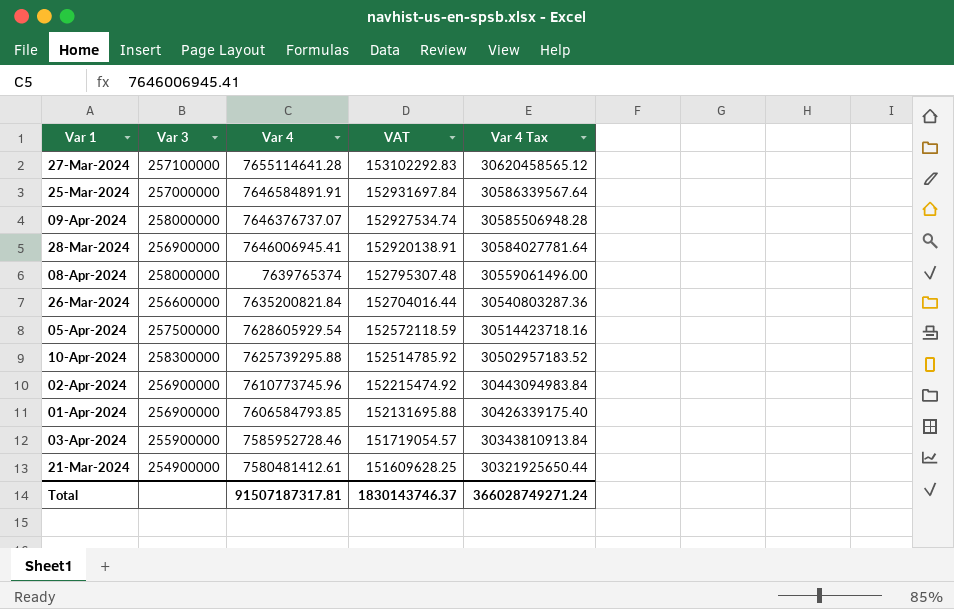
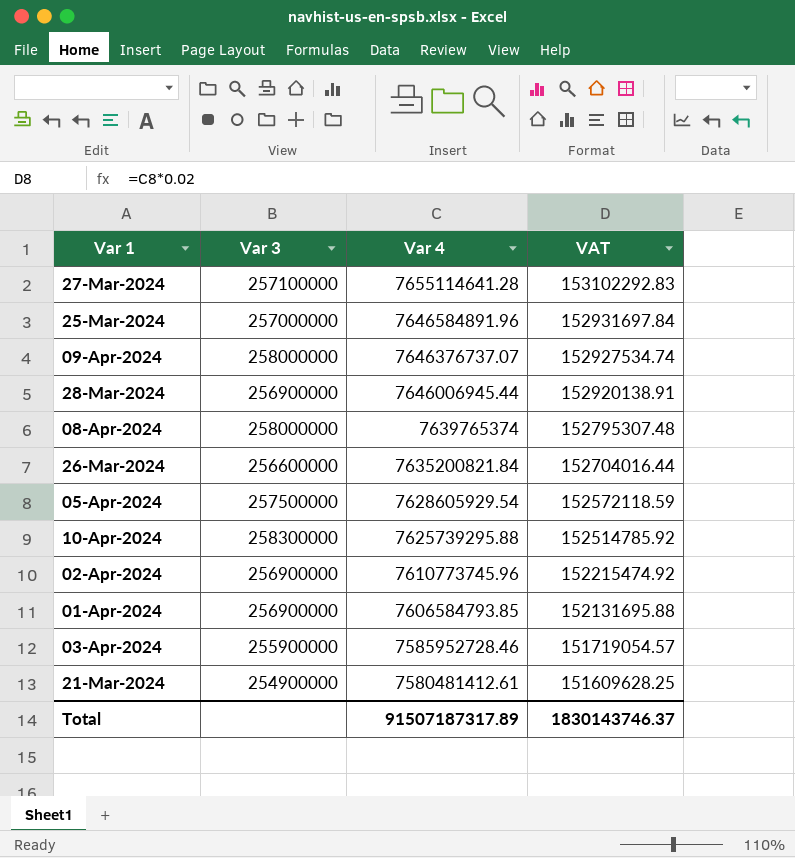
column Var 4 Tax | formula: [Var 4] * 4 -> none
25-Mar-2024 | Var 4: 7646584891.91 -> 7646584891.96
28-Mar-2024 | Var 4: 7646006945.41 -> 7646006945.44
Total | Var 4: 91507187317.81 -> 91507187317.89

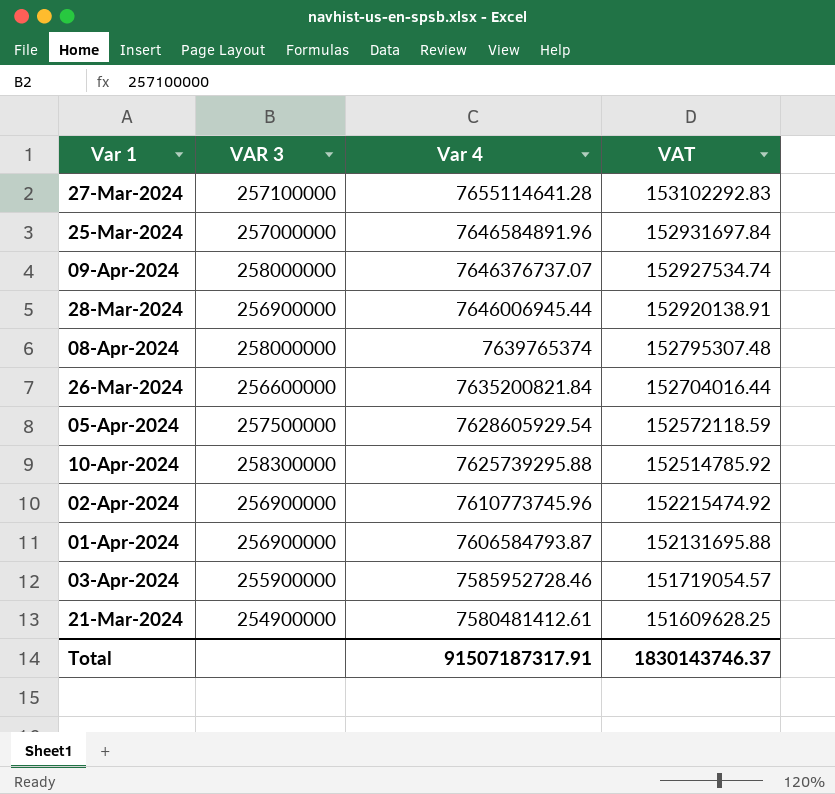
column name: Var 3 -> VAR 3
01-Apr-2024 | Var 4: 7606584793.85 -> 7606584793.87
Total | Var 4: 91507187317.89 -> 91507187317.91

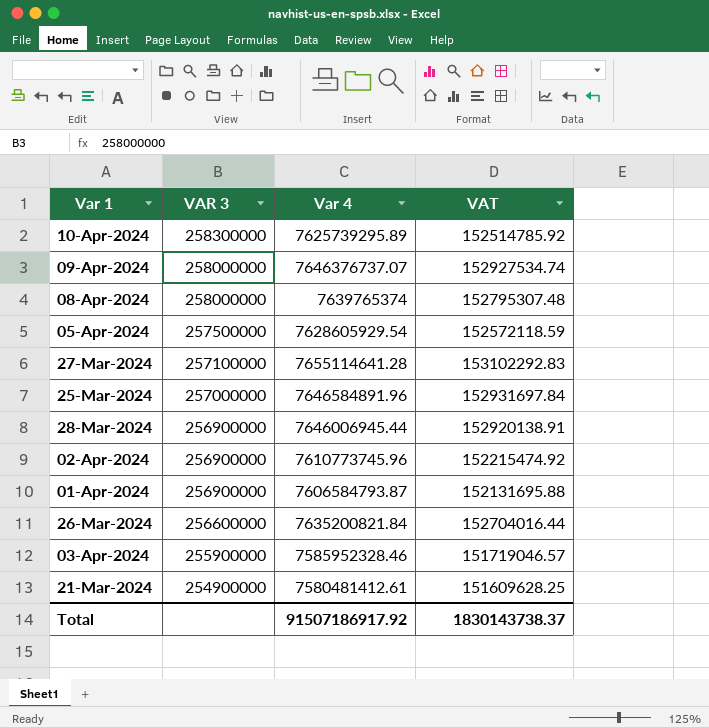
row order: Var 4 descending -> VAR 3 descending
10-Apr-2024 | Var 4: 7625739295.88 -> 7625739295.89
03-Apr-2024 | Var 4: 7585952728.46 -> 7585952328.46
03-Apr-2024 | VAT: 151719054.57 -> 151719046.57
Total | Var 4: 91507187317.91 -> 91507186917.92
Total | VAT: 1830143746.37 -> 1830143738.37

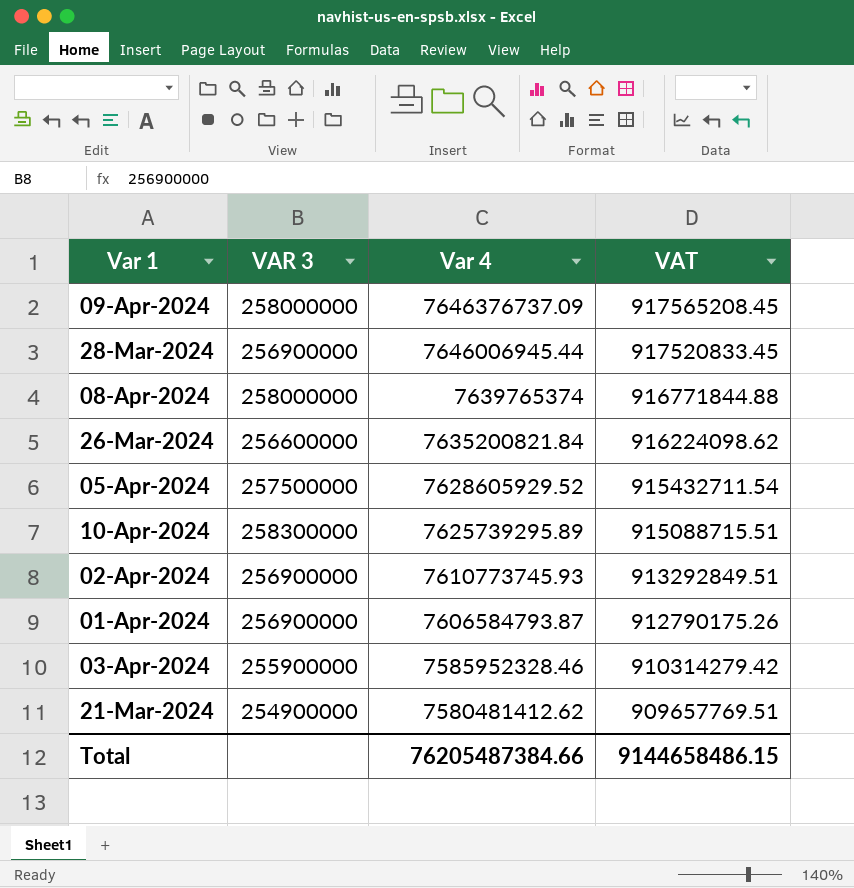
row order: VAR 3 descending -> Var 4 descending
column VAT | formula: [Var 4] * 0.02 -> [Var 4] * 0.12
row 27-Mar-2024: 257100000 | 7655114641.28 | 153102292.83 -> none
row 25-Mar-2024: 257000000 | 7646584891.96 | 152931697.84 -> none
09-Apr-2024 | Var 4: 7646376737.07 -> 7646376737.09
05-Apr-2024 | Var 4: 7628605929.54 -> 7628605929.52
02-Apr-2024 | Var 4: 7610773745.96 -> 7610773745.93
21-Mar-2024 | Var 4: 7580481412.61 -> 7580481412.62
Total | Var 4: 91507186917.92 -> 76205487384.66
Total | VAT: 1830143738.37 -> 9144658486.15

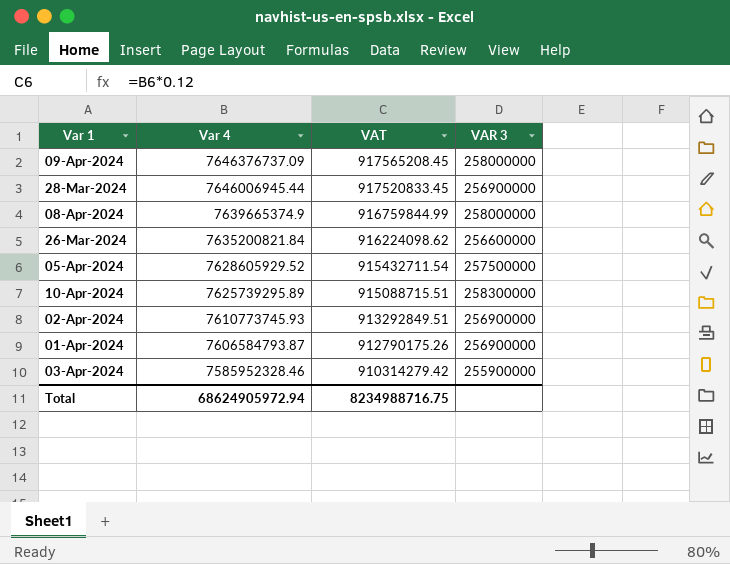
column VAR 3 | position: 2 -> 4
row 21-Mar-2024: 254900000 | 7580481412.62 | 909657769.51 -> none
08-Apr-2024 | Var 4: 7639765374 -> 7639665374.9
08-Apr-2024 | VAT: 916771844.88 -> 916759844.99
Total | Var 4: 76205487384.66 -> 68624905972.94
Total | VAT: 9144658486.15 -> 8234988716.75

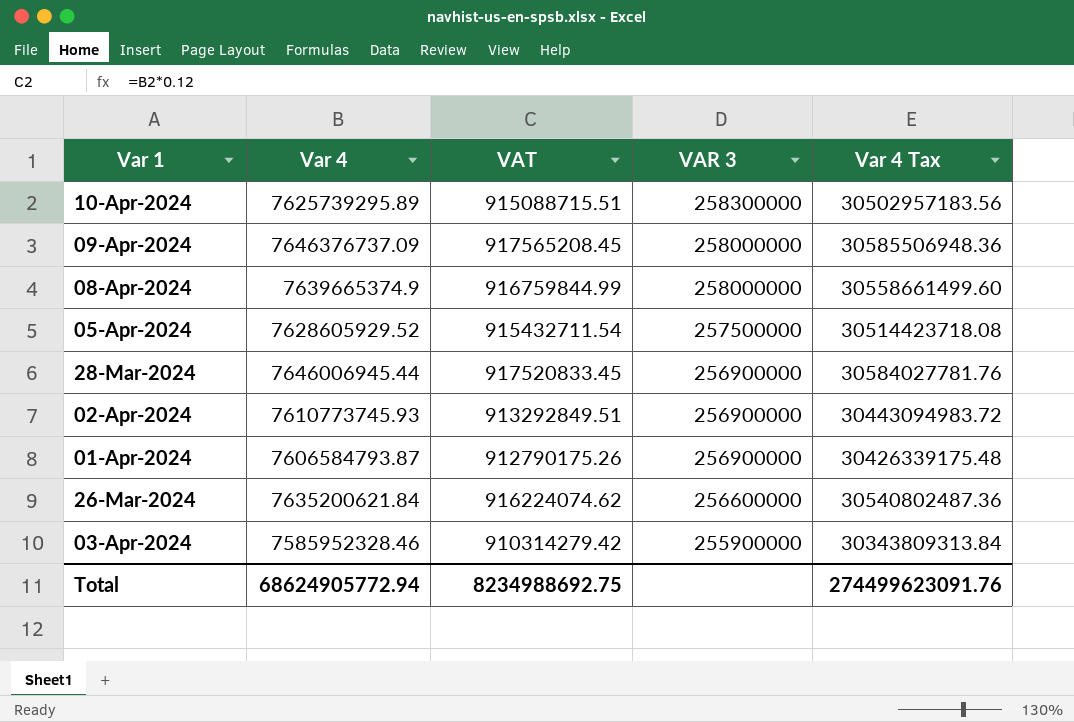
row order: Var 4 descending -> VAR 3 descending
column Var 4 Tax | formula: none -> [Var 4] * 4
26-Mar-2024 | Var 4: 7635200821.84 -> 7635200621.84
26-Mar-2024 | VAT: 916224098.62 -> 916224074.62
Total | Var 4: 68624905972.94 -> 68624905772.94
Total | VAT: 8234988716.75 -> 8234988692.75

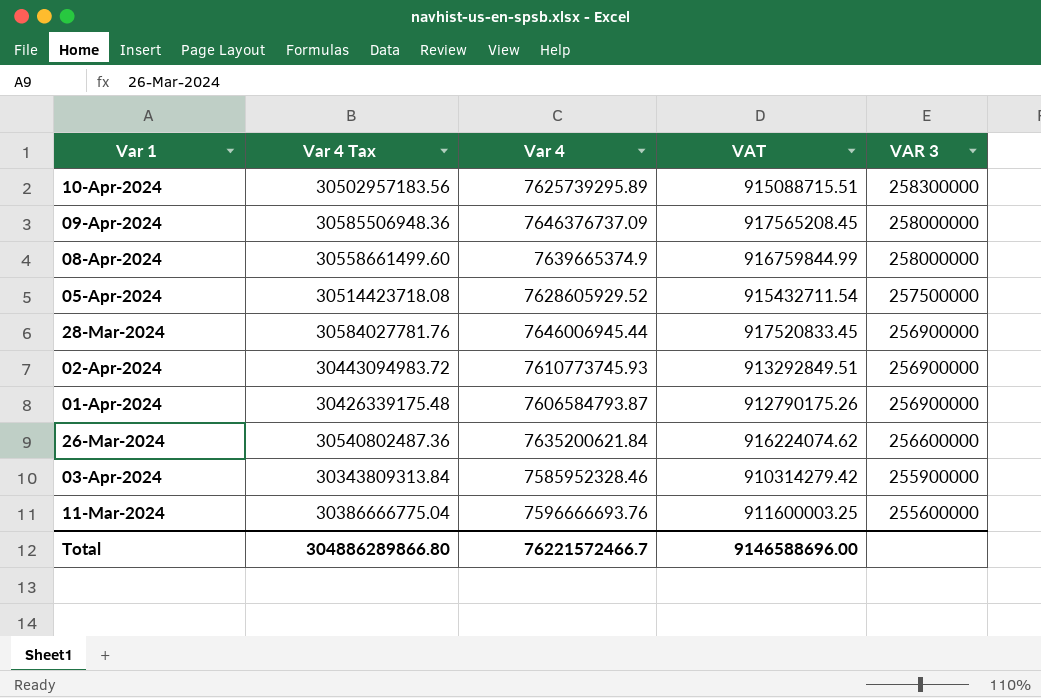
column Var 4 Tax | position: 5 -> 2
row 11-Mar-2024: none -> 30386666775.04 | 7596666693.76 | 911600003.25 | 255600000
Total | Var 4 Tax: 274499623091.76 -> 304886289866.80
Total | Var 4: 68624905772.94 -> 76221572466.7
Total | VAT: 8234988692.75 -> 9146588696.00

